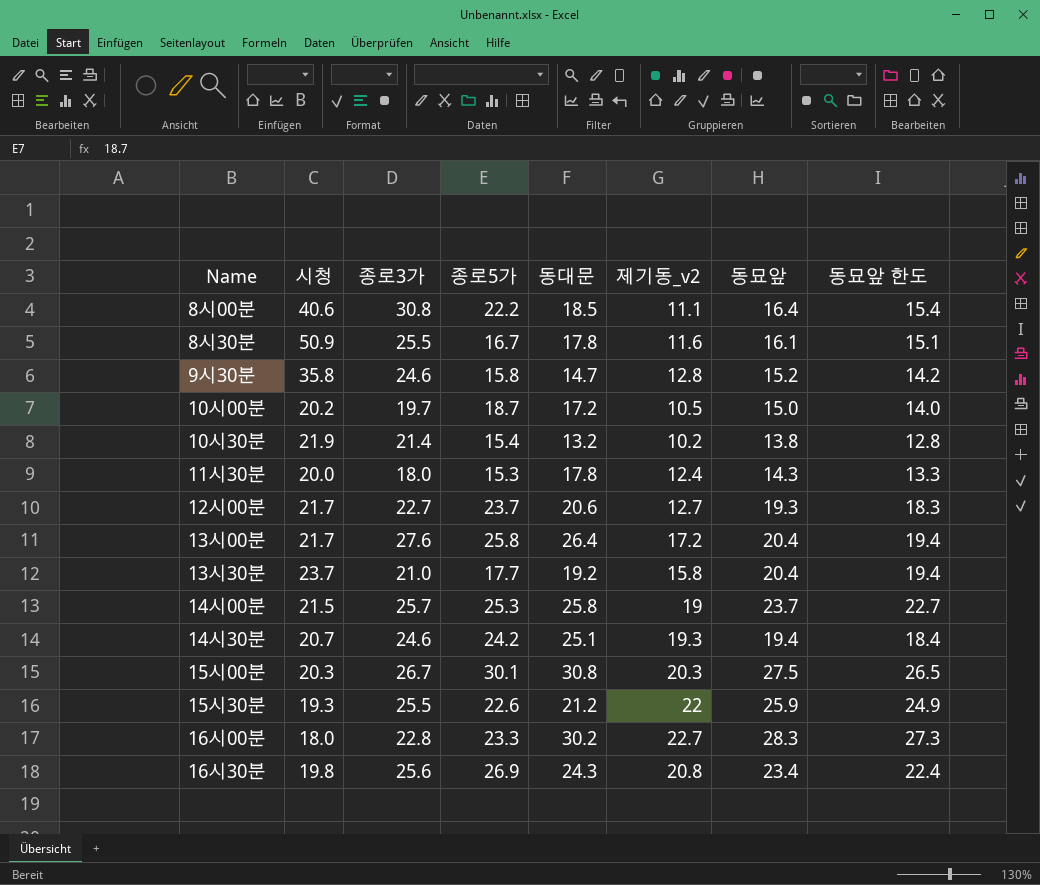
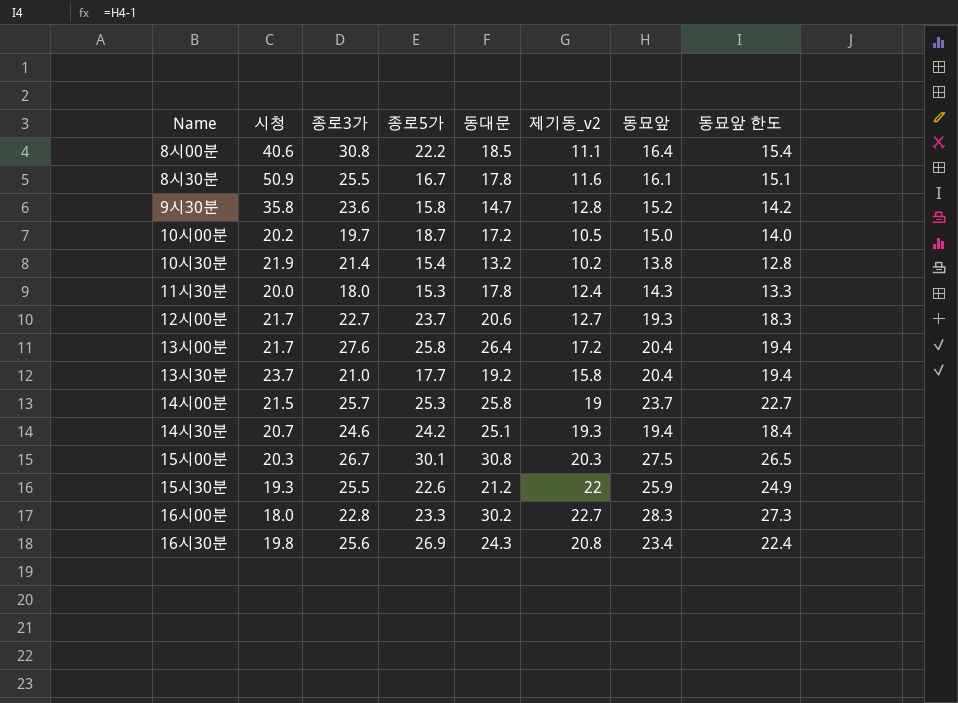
9시30분 | 종로3가: 24.6 -> 23.6

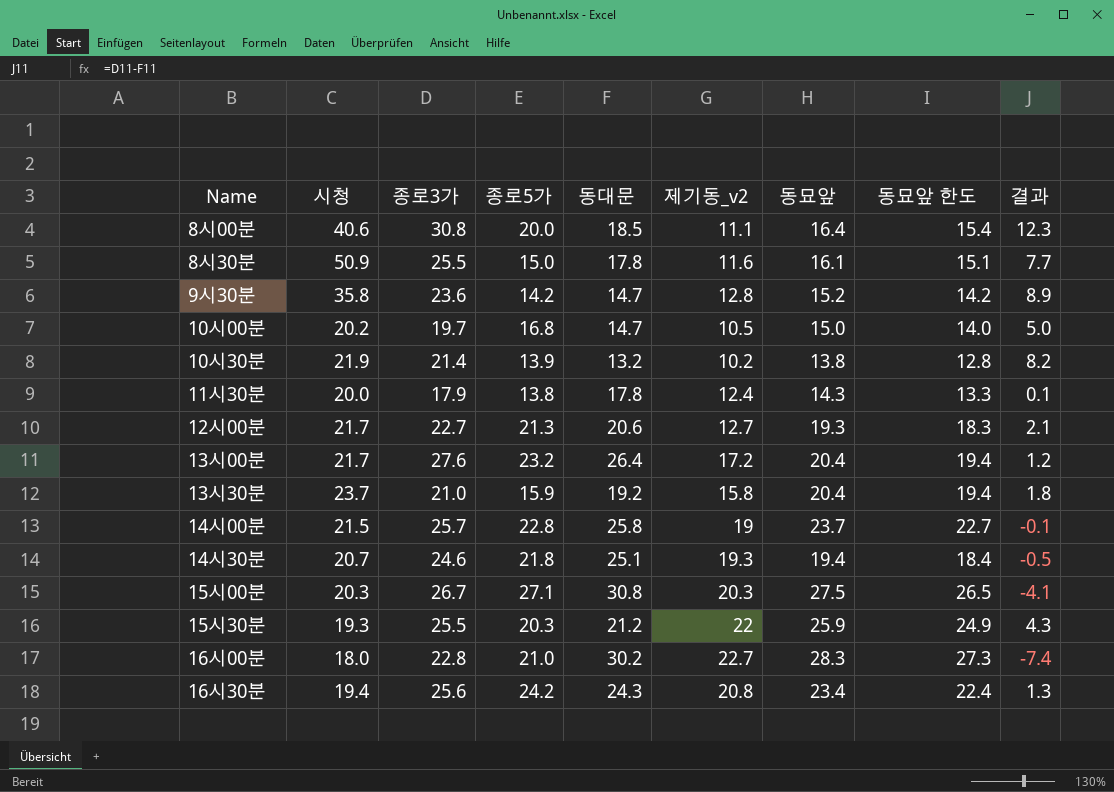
column 결과 | formula: none -> [종로3가] - [동대문]
8시00분 | 종로5가: 22.2 -> 20.0
8시30분 | 종로5가: 16.7 -> 15.0
9시30분 | 종로5가: 15.8 -> 14.2
10시00분 | 종로5가: 18.7 -> 16.8
10시00분 | 동대문: 17.2 -> 14.7
10시30분 | 종로5가: 15.4 -> 13.9
11시30분 | 종로3가: 18.0 -> 17.9
11시30분 | 종로5가: 15.3 -> 13.8
12시00분 | 종로5가: 23.7 -> 21.3
13시00분 | 종로5가: 25.8 -> 23.2
13시30분 | 종로5가: 17.7 -> 15.9
14시00분 | 종로5가: 25.3 -> 22.8
14시30분 | 종로5가: 24.2 -> 21.8
15시00분 | 종로5가: 30.1 -> 27.1
15시30분 | 종로5가: 22.6 -> 20.3
16시00분 | 종로5가: 23.3 -> 21.0
16시30분 | 시청: 19.8 -> 19.4
16시30분 | 종로5가: 26.9 -> 24.2

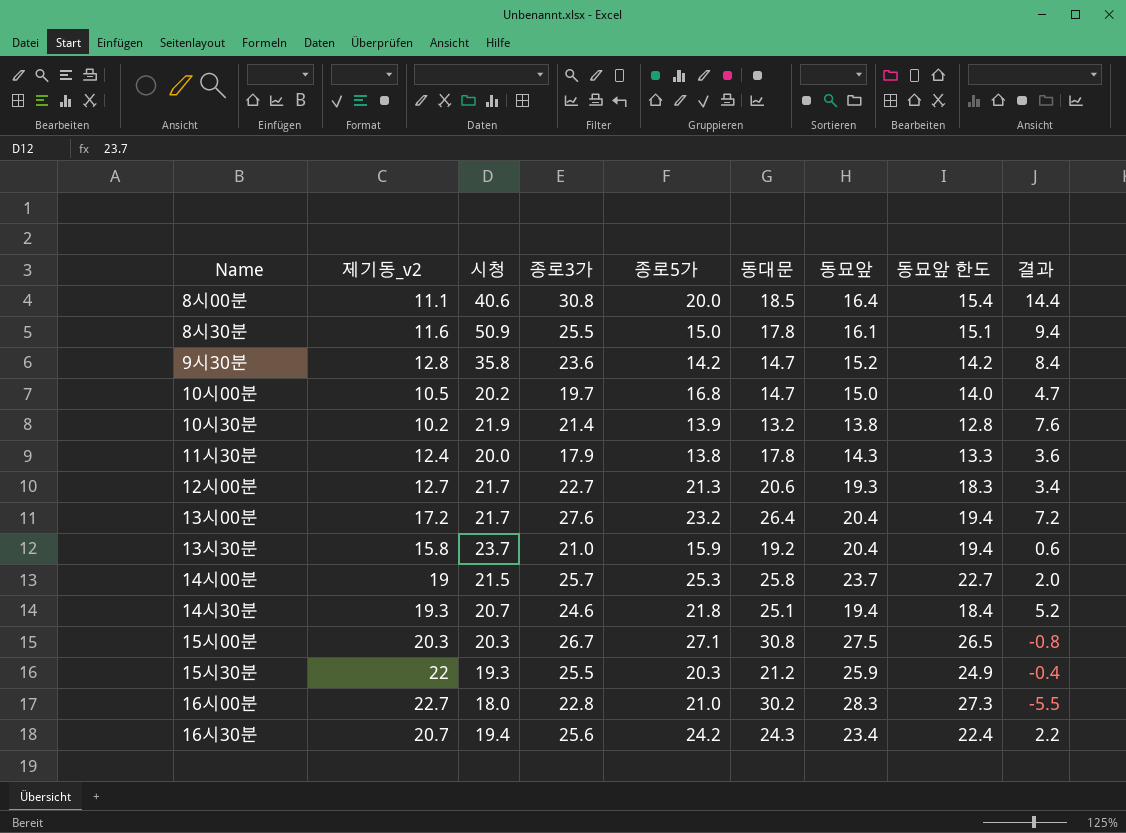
column 제기동_v2 | position: 6 -> 2
column 결과 | formula: [종로3가] - [동대문] -> [종로3가] - [동묘앞]
14시00분 | 종로5가: 22.8 -> 25.3
16시30분 | 제기동_v2: 20.8 -> 20.7

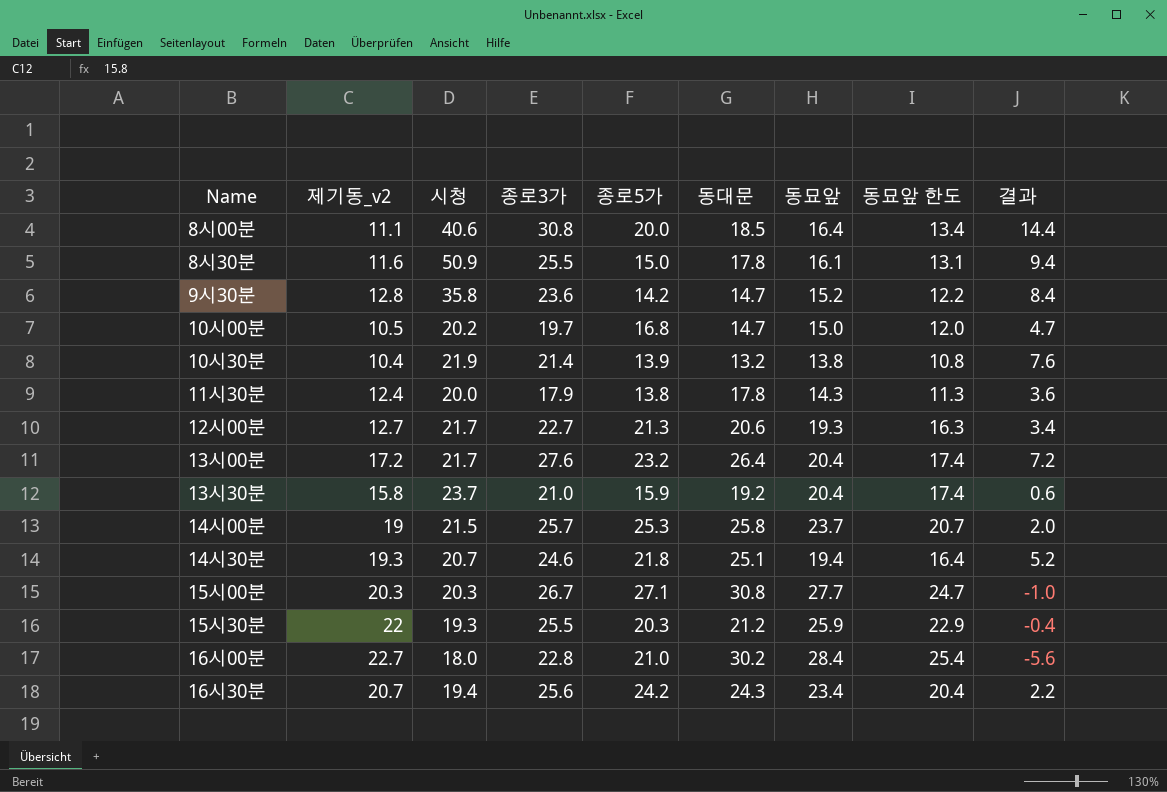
column 동묘앞 한도 | formula: [동묘앞] - 1 -> [동묘앞] - 3
10시30분 | 제기동_v2: 10.2 -> 10.4
15시00분 | 동묘앞: 27.5 -> 27.7
15시00분 | 결과: -0.8 -> -1.0
16시00분 | 동묘앞: 28.3 -> 28.4
16시00분 | 결과: -5.5 -> -5.6

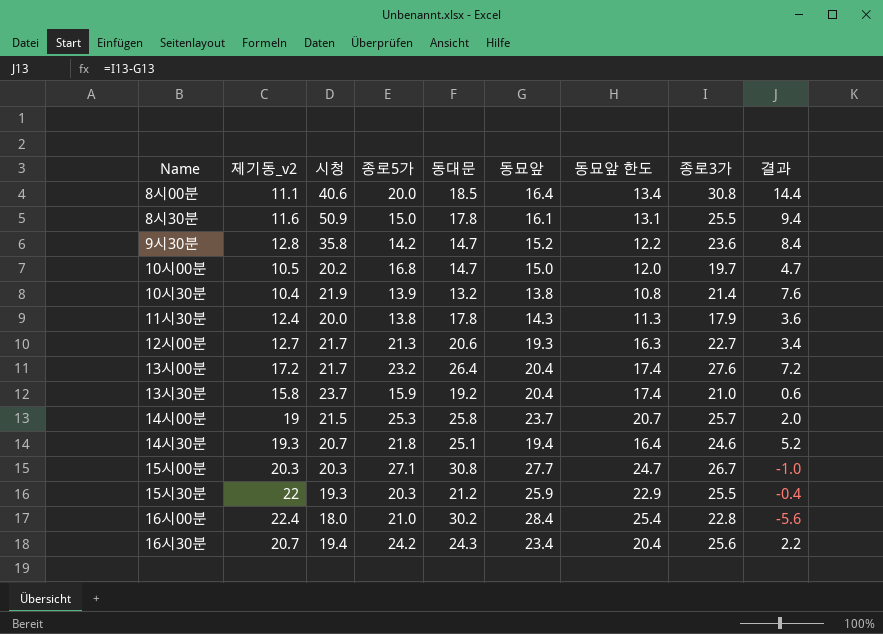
column 종로3가 | position: 4 -> 8
16시00분 | 제기동_v2: 22.7 -> 22.4

